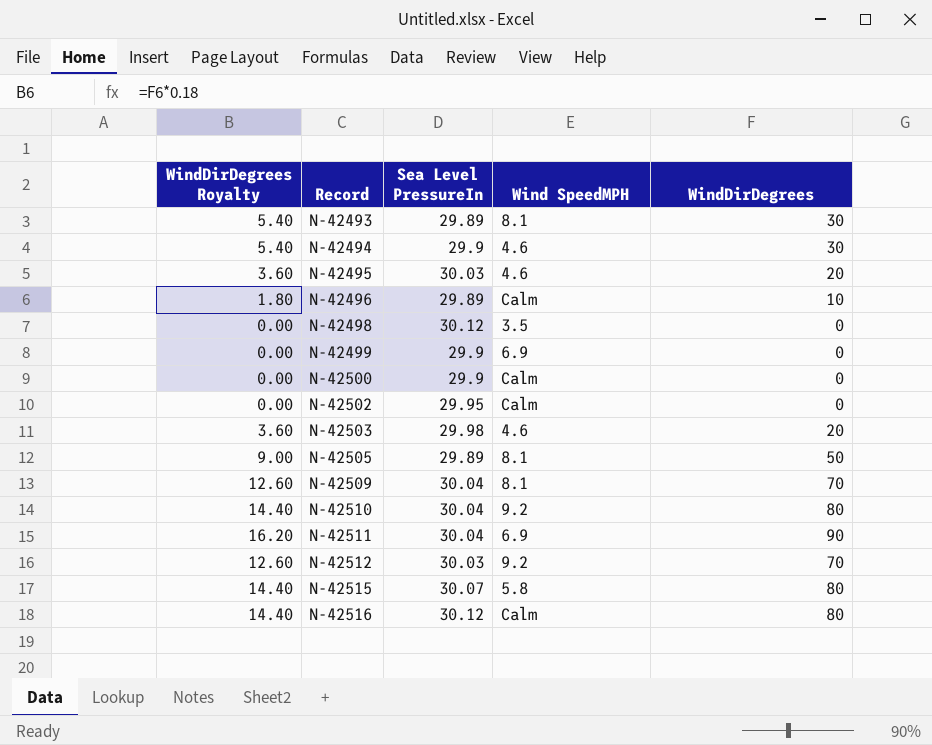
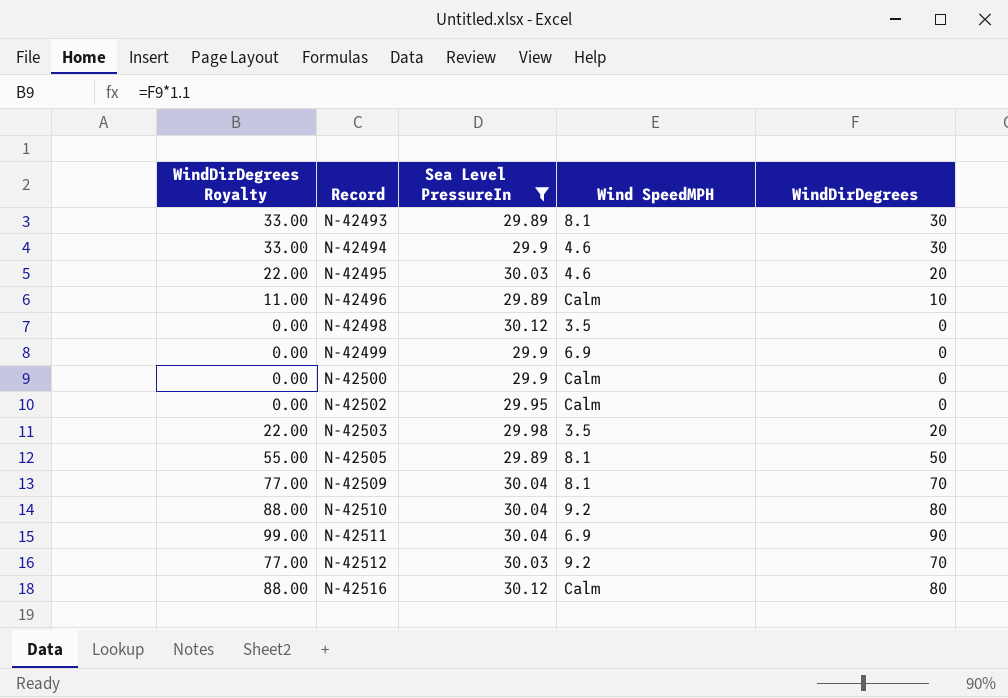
filter: none -> Sea Level PressureIn != 30.07
column WindDirDegrees Royalty | formula: [WindDirDegrees] * 0.18 -> [WindDirDegrees] * 1.1
N-42503 | Wind SpeedMPH: 4.6 -> 3.5

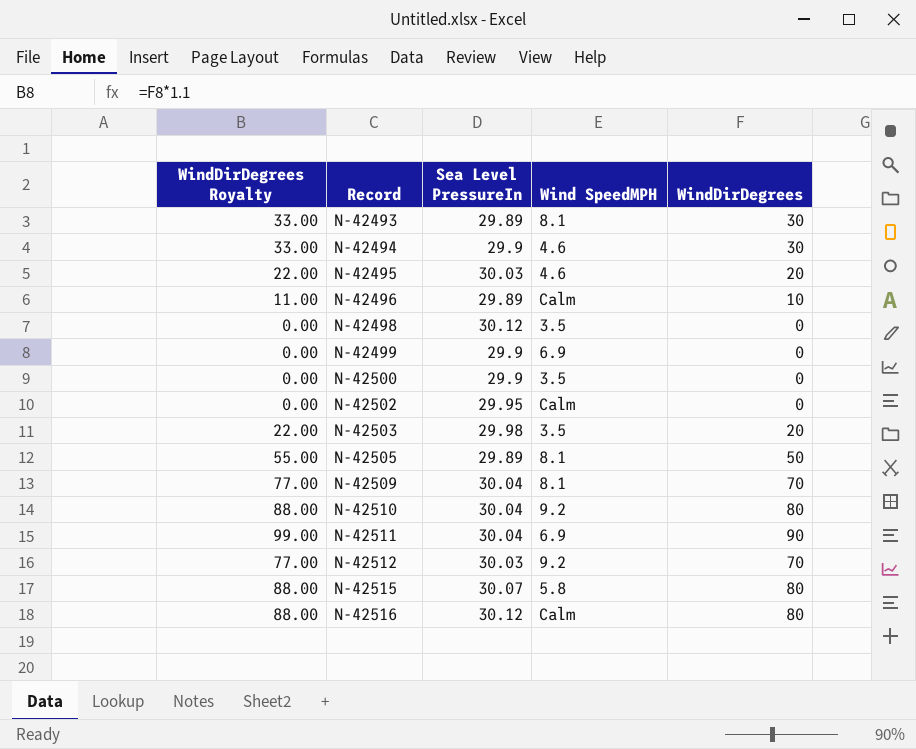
filter: Sea Level PressureIn != 30.07 -> none
N-42500 | Wind SpeedMPH: Calm -> 3.5

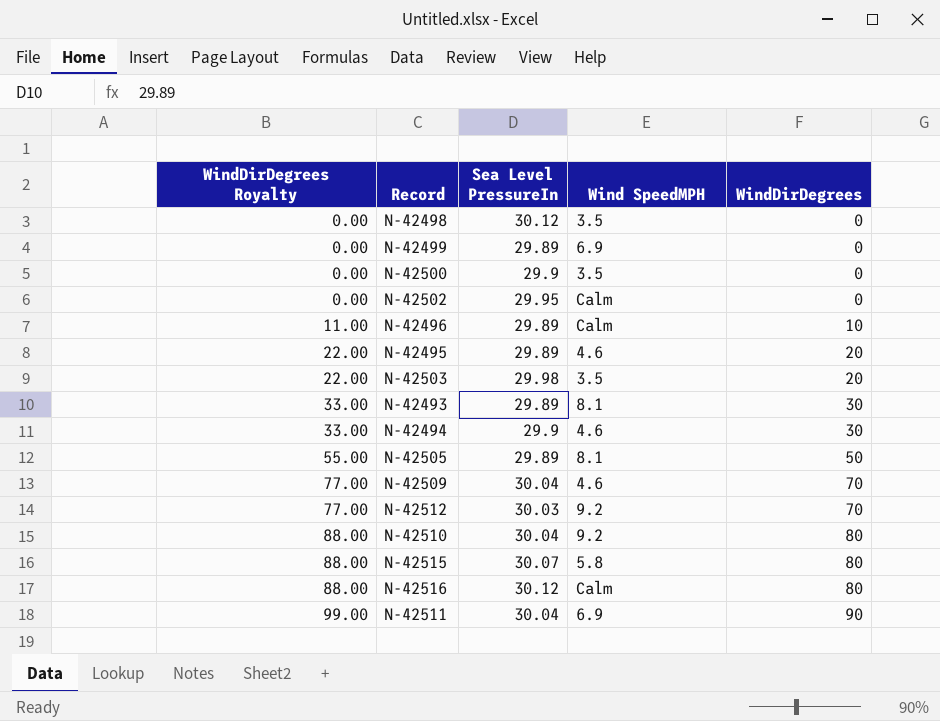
row order: Record ascending -> WindDirDegrees Royalty ascending
N-42499 | Sea Level PressureIn: 29.9 -> 29.89
N-42495 | Sea Level PressureIn: 30.03 -> 29.89
N-42509 | Wind SpeedMPH: 8.1 -> 4.6

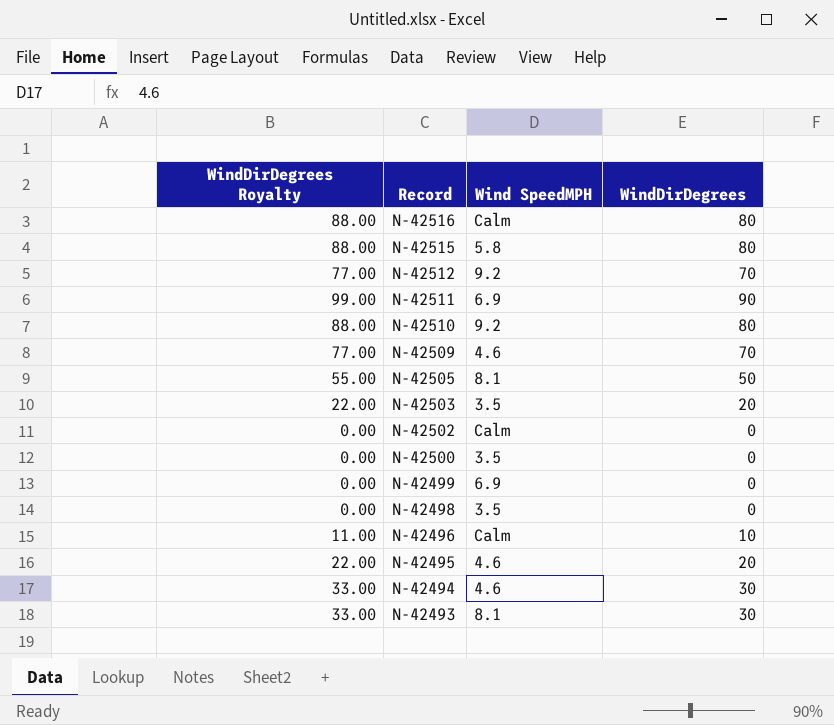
row order: WindDirDegrees Royalty ascending -> Record descending
column Sea Level PressureIn | position: 3 -> none

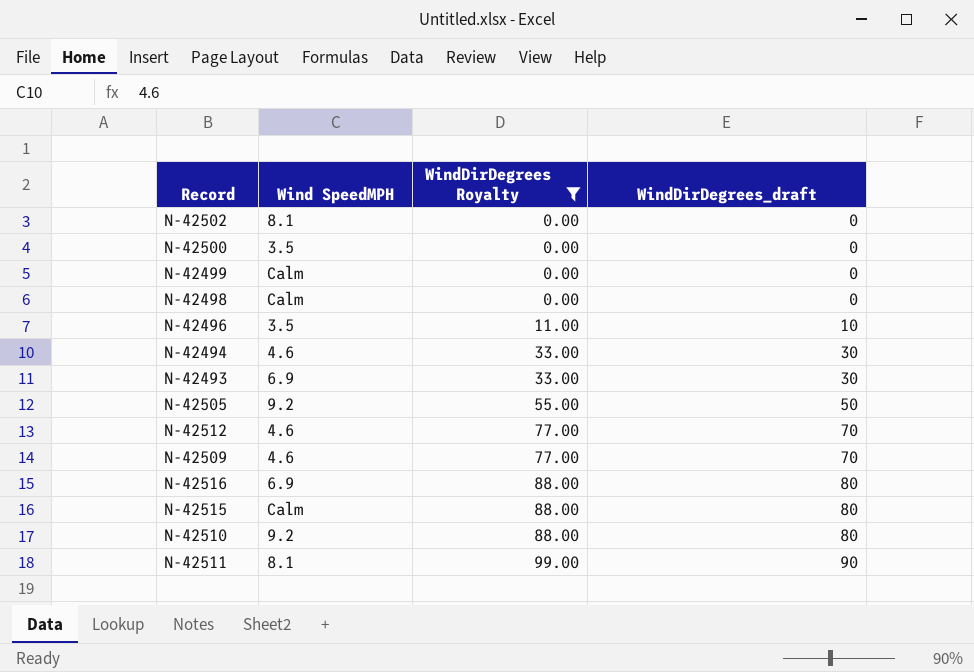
filter: none -> WindDirDegrees Royalty != 22.00
row order: Record descending -> WindDirDegrees Royalty ascending
column WindDirDegrees Royalty | position: 1 -> 3
column name: WindDirDegrees -> WindDirDegrees_draft
N-42502 | Wind SpeedMPH: Calm -> 8.1
N-42499 | Wind SpeedMPH: 6.9 -> Calm
N-42498 | Wind SpeedMPH: 3.5 -> Calm
N-42496 | Wind SpeedMPH: Calm -> 3.5
N-42493 | Wind SpeedMPH: 8.1 -> 6.9
N-42505 | Wind SpeedMPH: 8.1 -> 9.2
N-42512 | Wind SpeedMPH: 9.2 -> 4.6
N-42516 | Wind SpeedMPH: Calm -> 6.9
N-42515 | Wind SpeedMPH: 5.8 -> Calm
N-42511 | Wind SpeedMPH: 6.9 -> 8.1

